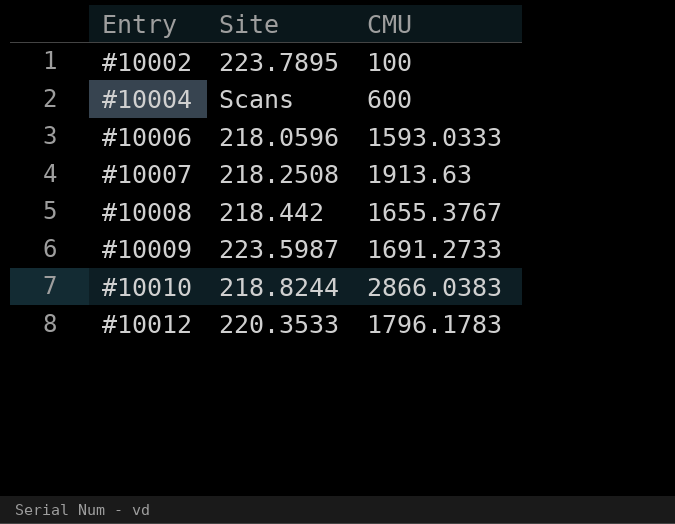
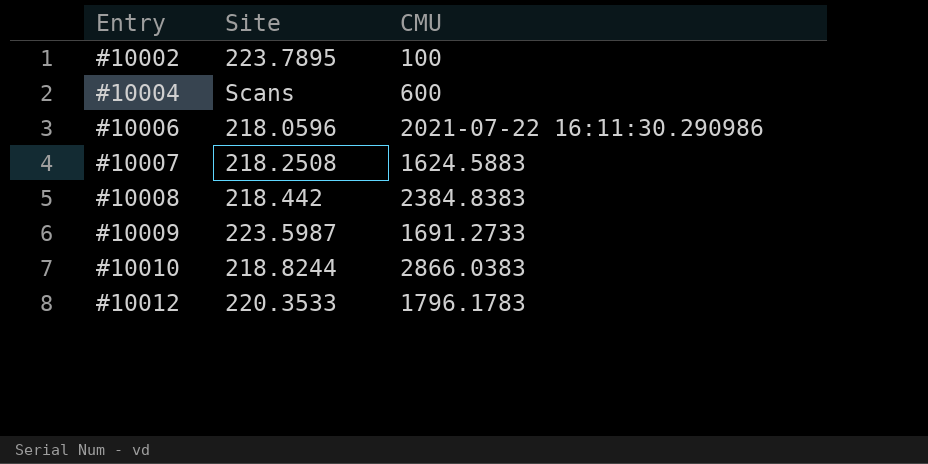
#10006 | CMU: 1593.0333 -> 2021-07-22 16:11:30.290986
#10007 | CMU: 1913.63 -> 1624.5883
#10008 | CMU: 1655.3767 -> 2384.8383

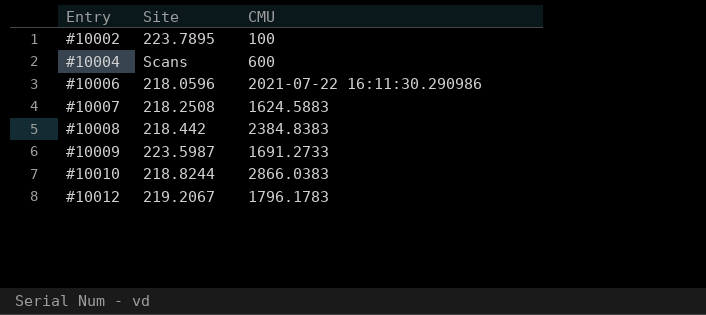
#10012 | Site: 220.3533 -> 219.2067

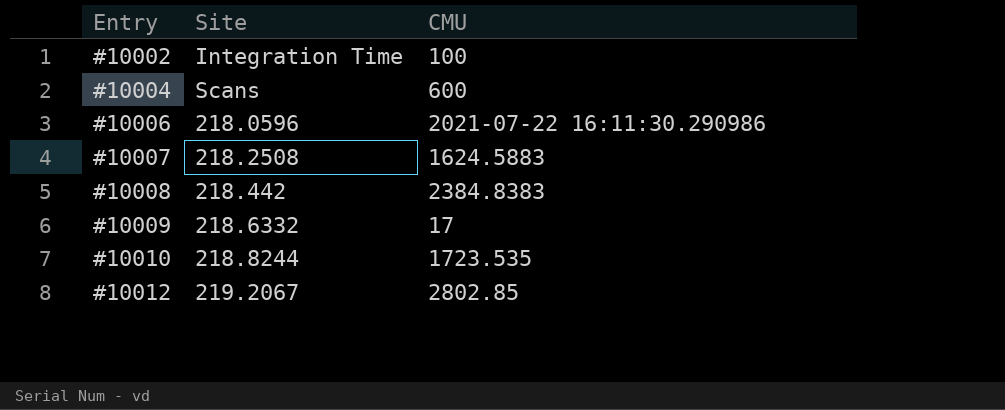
#10002 | Site: 223.7895 -> Integration Time
#10009 | Site: 223.5987 -> 218.6332
#10009 | CMU: 1691.2733 -> 17
#10010 | CMU: 2866.0383 -> 1723.535
#10012 | CMU: 1796.1783 -> 2802.85

